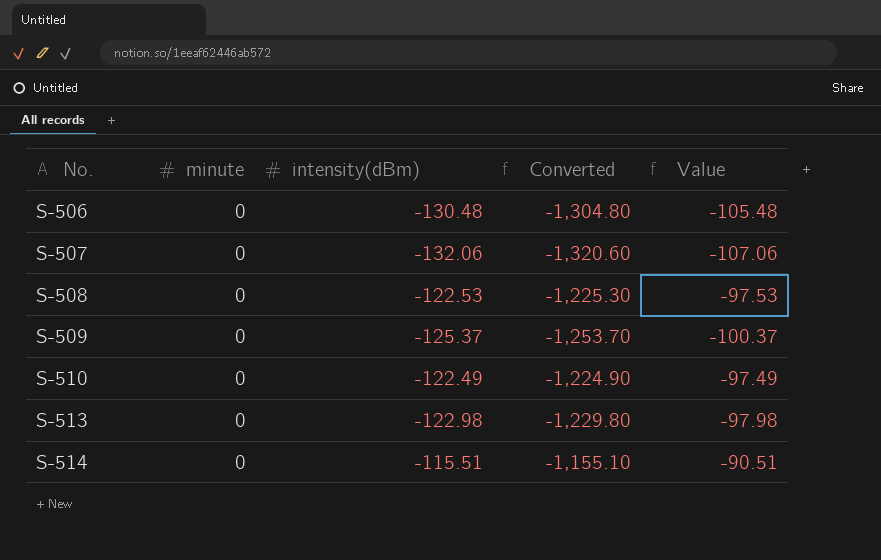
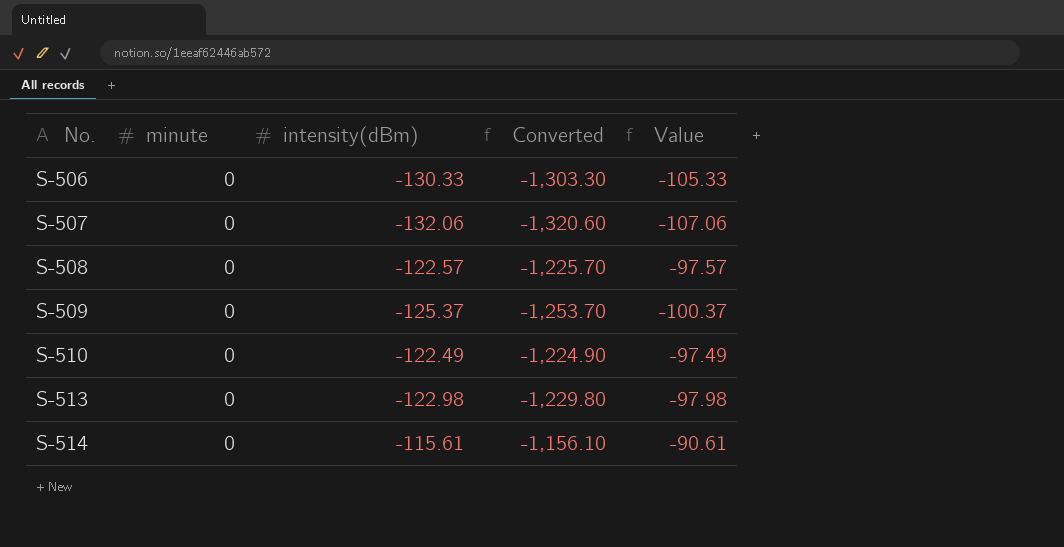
S-506 | intensity(dBm): -130.48 -> -130.33
S-506 | Converted: -1,304.80 -> -1,303.30
S-506 | Value: -105.48 -> -105.33
S-508 | intensity(dBm): -122.53 -> -122.57
S-508 | Converted: -1,225.30 -> -1,225.70
S-508 | Value: -97.53 -> -97.57
S-514 | intensity(dBm): -115.51 -> -115.61
S-514 | Converted: -1,155.10 -> -1,156.10
S-514 | Value: -90.51 -> -90.61

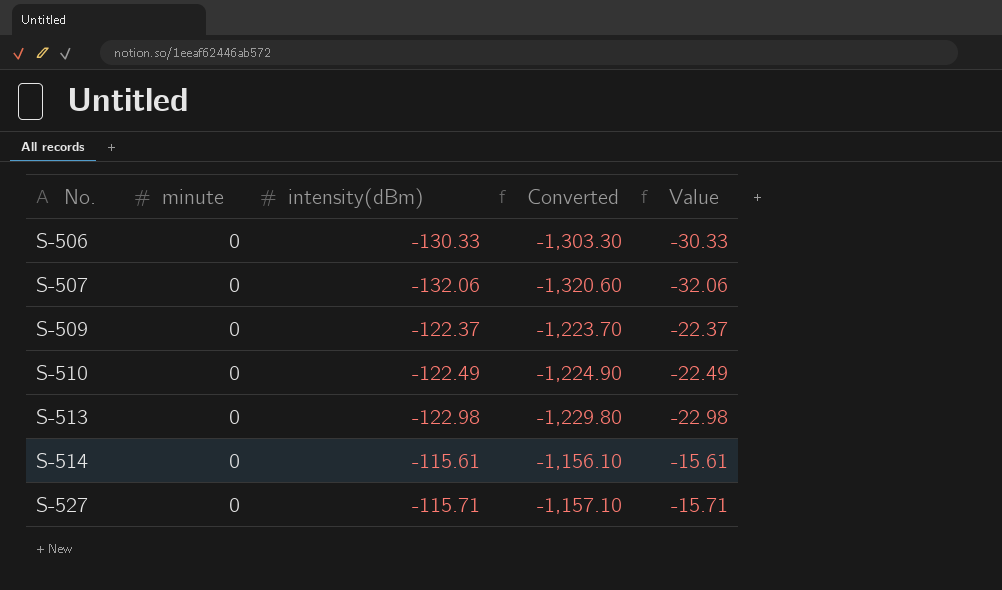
column Value | formula: [intensity(dBm)] + 25 -> [intensity(dBm)] + 100
row S-508: 0 | -122.57 | -1,225.70 | -97.57 -> none
S-509 | intensity(dBm): -125.37 -> -122.37
S-509 | Converted: -1,253.70 -> -1,223.70
row S-527: none -> 0 | -115.71 | -1,157.10 | -15.71

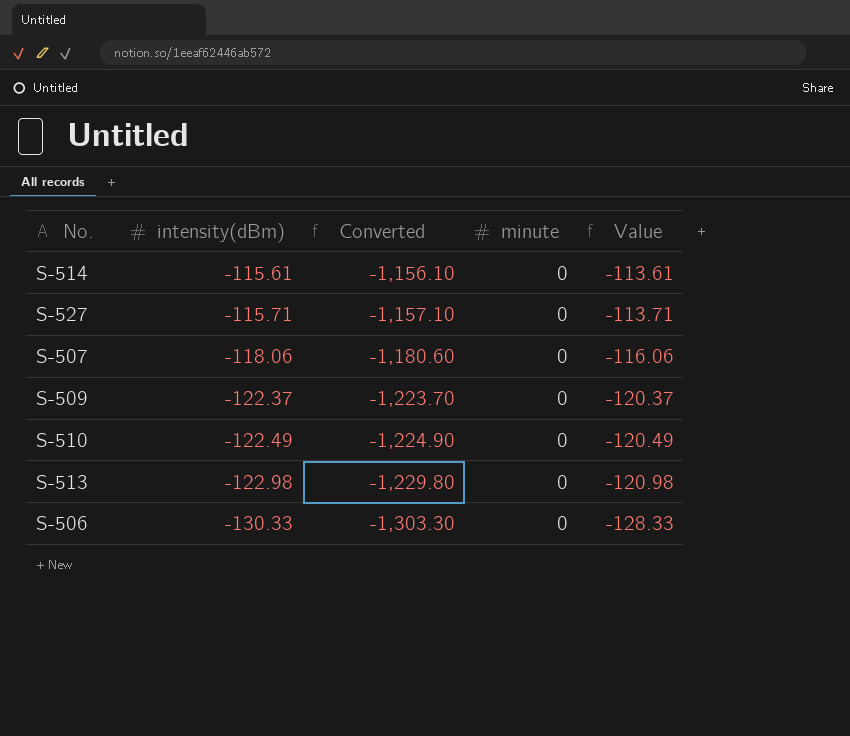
row order: No. ascending -> intensity(dBm) descending
column minute | position: 2 -> 4
column Value | formula: [intensity(dBm)] + 100 -> [intensity(dBm)] + 2
S-507 | intensity(dBm): -132.06 -> -118.06
S-507 | Converted: -1,320.60 -> -1,180.60

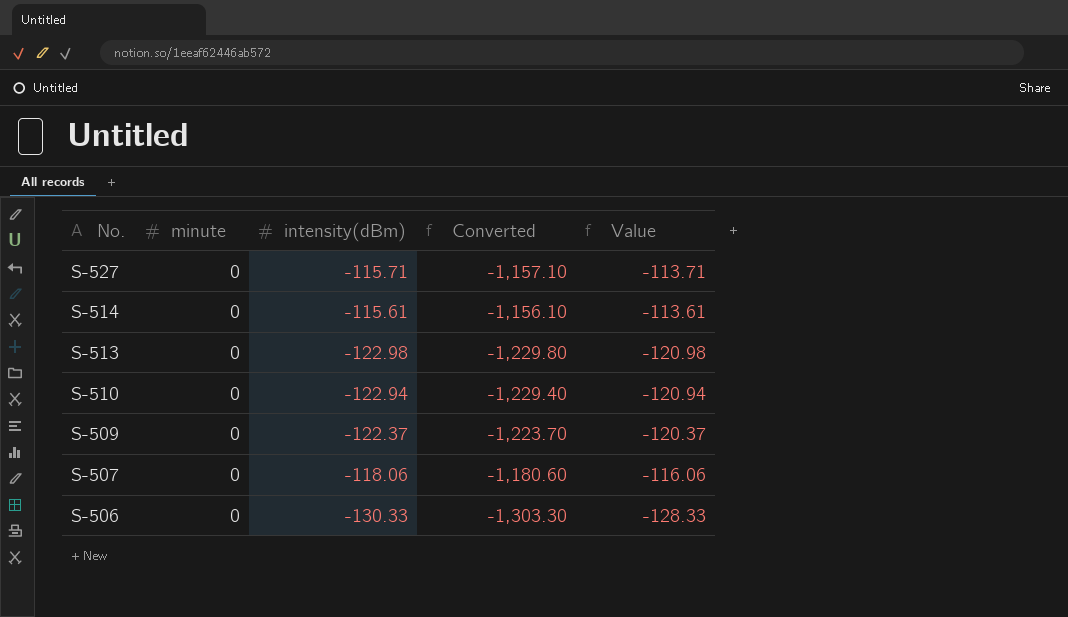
row order: intensity(dBm) descending -> No. descending
column minute | position: 4 -> 2
S-510 | intensity(dBm): -122.49 -> -122.94
S-510 | Converted: -1,224.90 -> -1,229.40
S-510 | Value: -120.49 -> -120.94

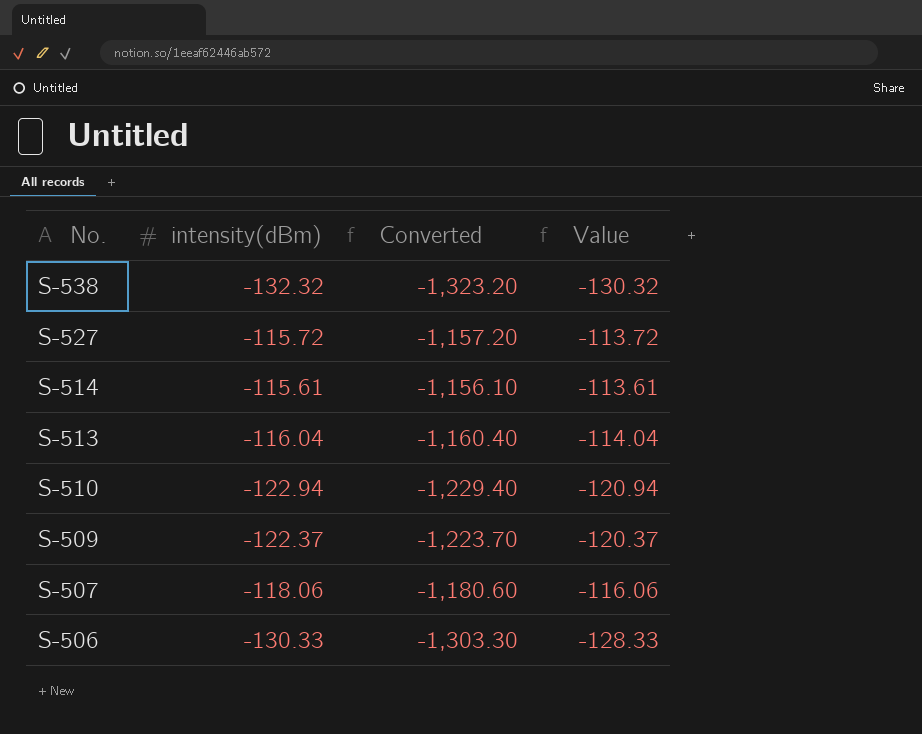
column minute | position: 2 -> none
row S-538: none -> -132.32 | -1,323.20 | -130.32
S-527 | intensity(dBm): -115.71 -> -115.72
S-527 | Converted: -1,157.10 -> -1,157.20
S-527 | Value: -113.71 -> -113.72
S-513 | intensity(dBm): -122.98 -> -116.04
S-513 | Converted: -1,229.80 -> -1,160.40
S-513 | Value: -120.98 -> -114.04

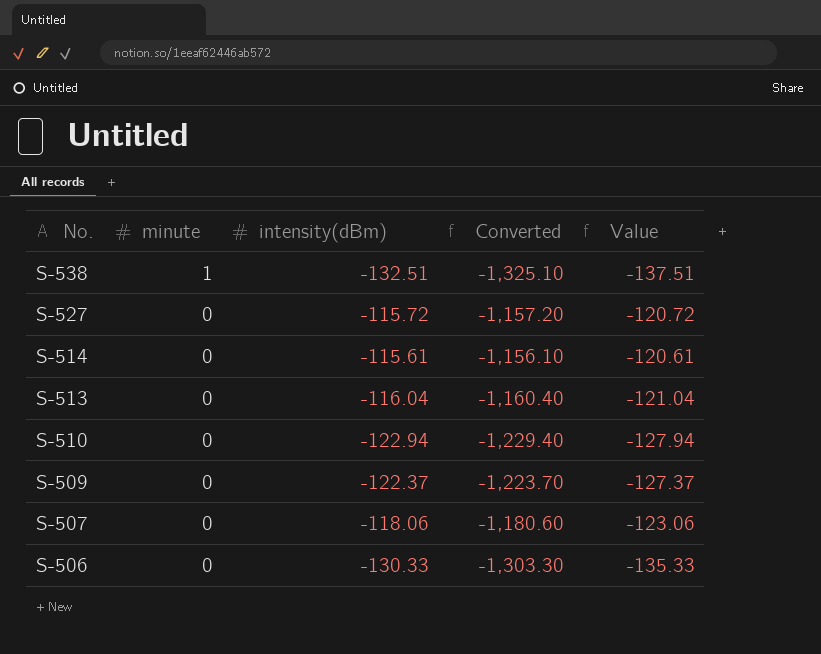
column minute | position: none -> 2
column Value | formula: [intensity(dBm)] + 2 -> [intensity(dBm)] - 5
S-538 | intensity(dBm): -132.32 -> -132.51
S-538 | Converted: -1,323.20 -> -1,325.10

